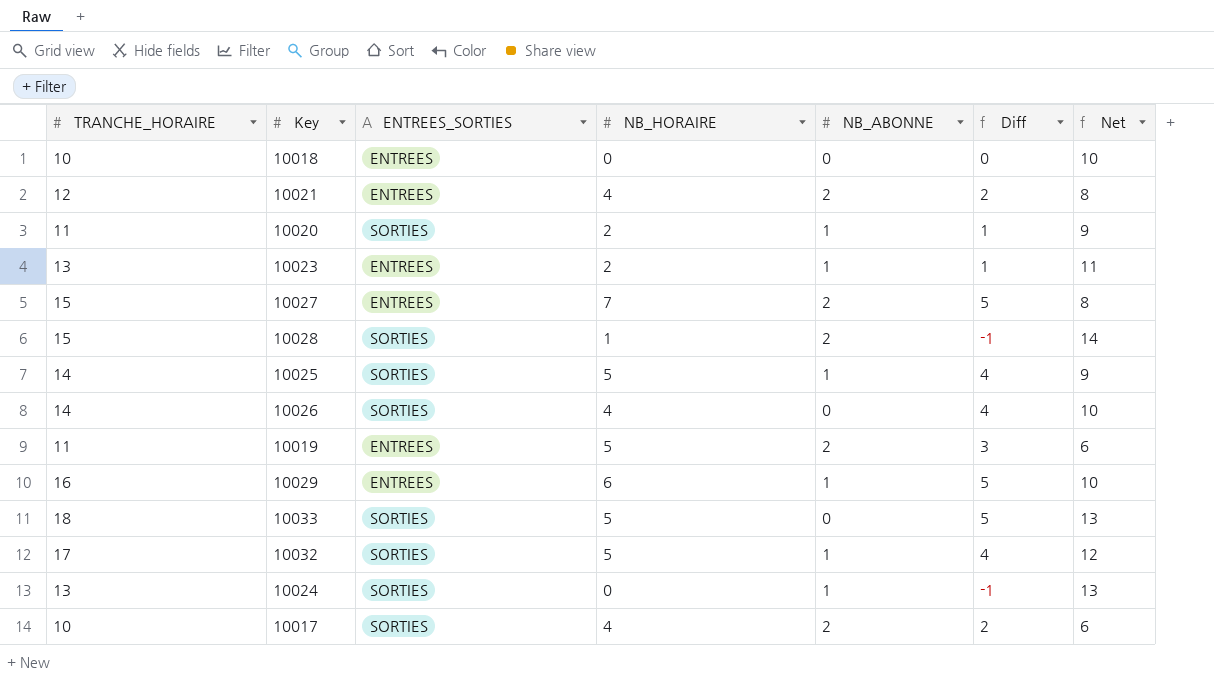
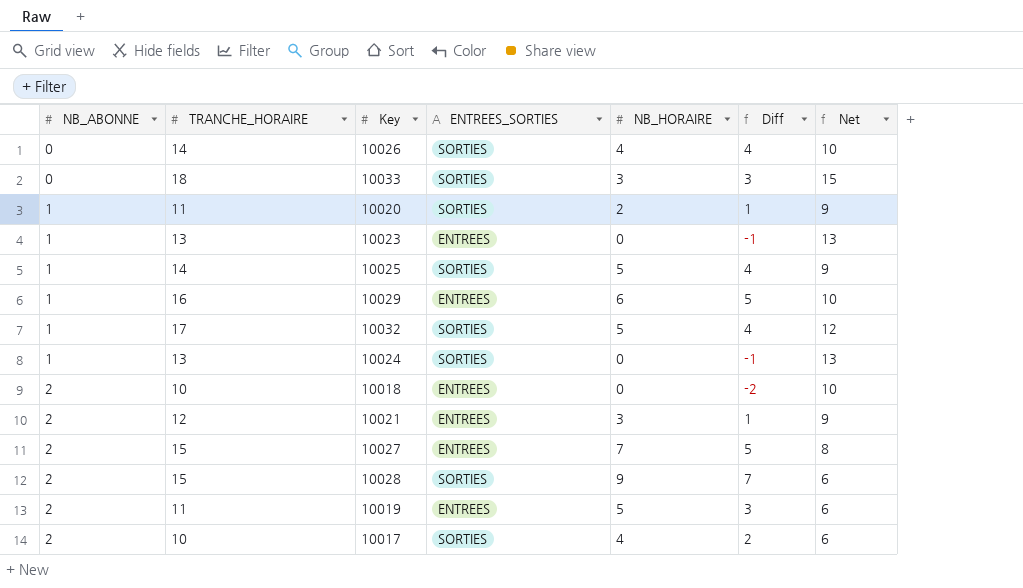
row order: none -> NB_ABONNE ascending
column NB_ABONNE | position: 5 -> 1
10033 | NB_HORAIRE: 5 -> 3
10033 | Diff: 5 -> 3
10033 | Net: 13 -> 15
10023 | NB_HORAIRE: 2 -> 0
10023 | Diff: 1 -> -1
10023 | Net: 11 -> 13
10018 | NB_ABONNE: 0 -> 2
10018 | Diff: 0 -> -2
10021 | NB_HORAIRE: 4 -> 3
10021 | Diff: 2 -> 1
10021 | Net: 8 -> 9
10028 | NB_HORAIRE: 1 -> 9
10028 | Diff: -1 -> 7
10028 | Net: 14 -> 6

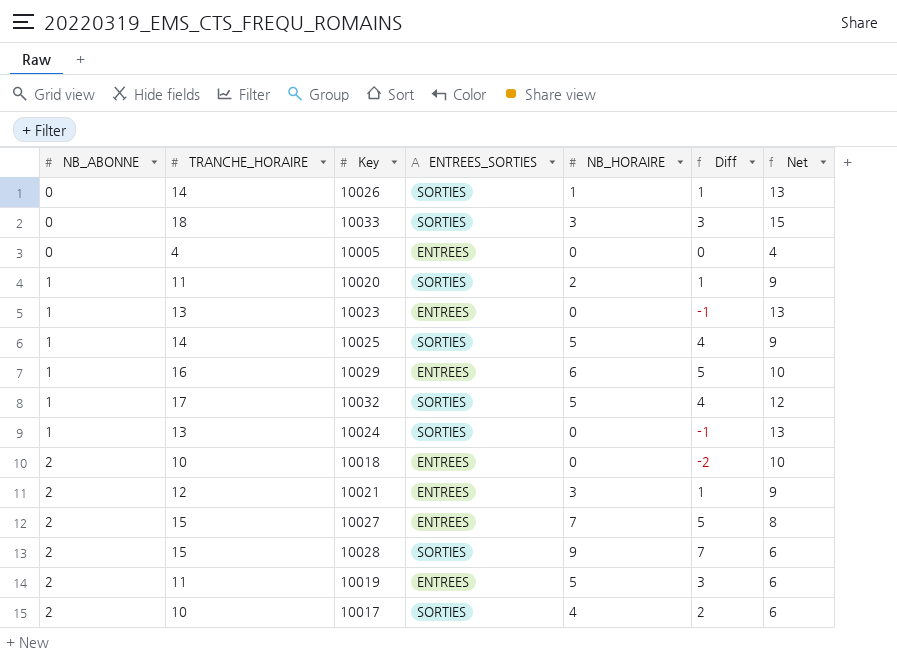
10026 | NB_HORAIRE: 4 -> 1
10026 | Diff: 4 -> 1
10026 | Net: 10 -> 13
row 10005: none -> 0 | 4 | ENTREES | 0 | 0 | 4

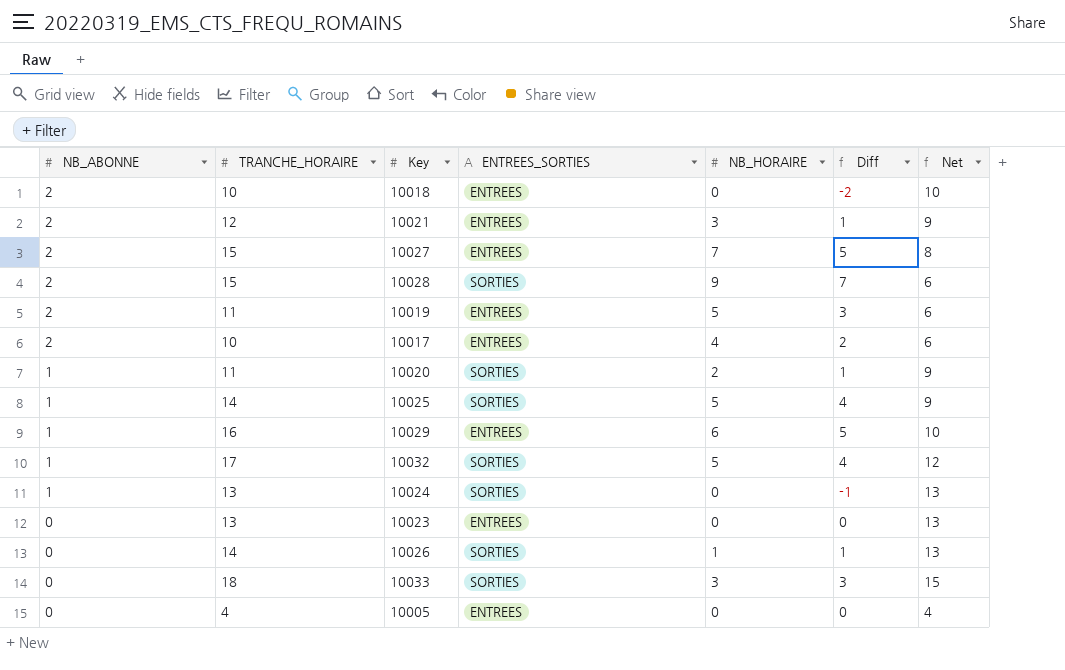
row order: NB_ABONNE ascending -> NB_ABONNE descending
10017 | ENTREES_SORTIES: SORTIES -> ENTREES
10023 | NB_ABONNE: 1 -> 0
10023 | Diff: -1 -> 0

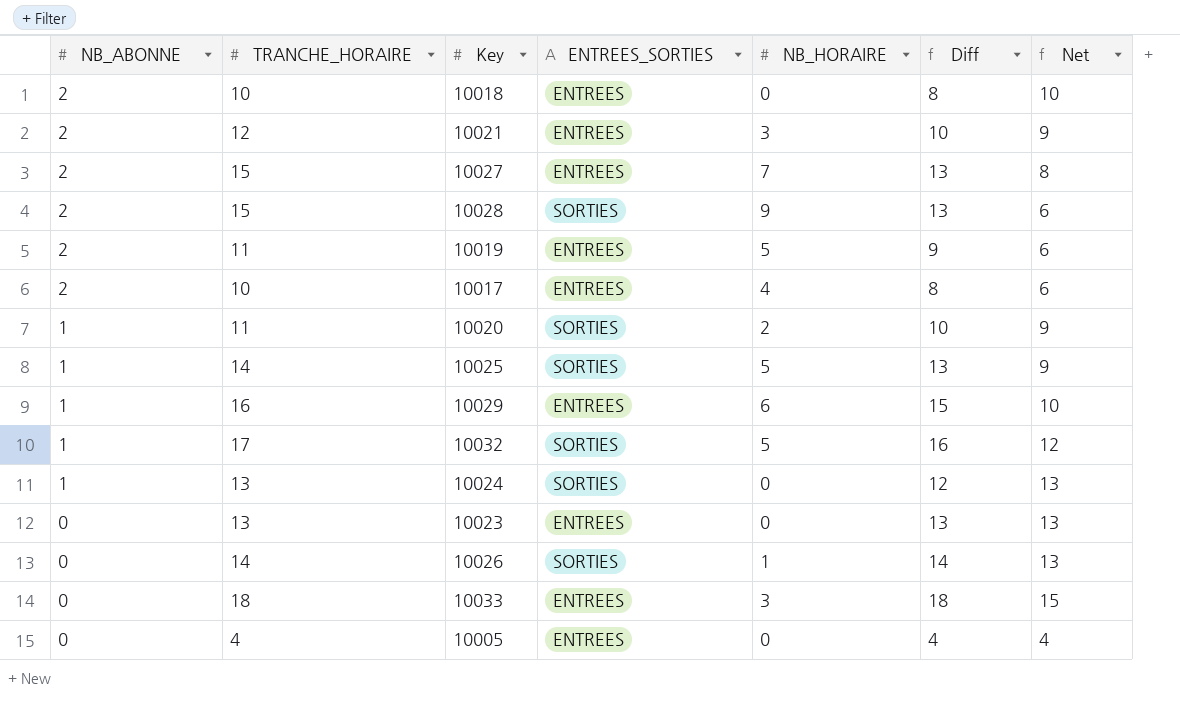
column Diff | formula: [NB_HORAIRE] - [NB_ABONNE] -> [TRANCHE_HORAIRE] - [NB_ABONNE]
10033 | ENTREES_SORTIES: SORTIES -> ENTREES

